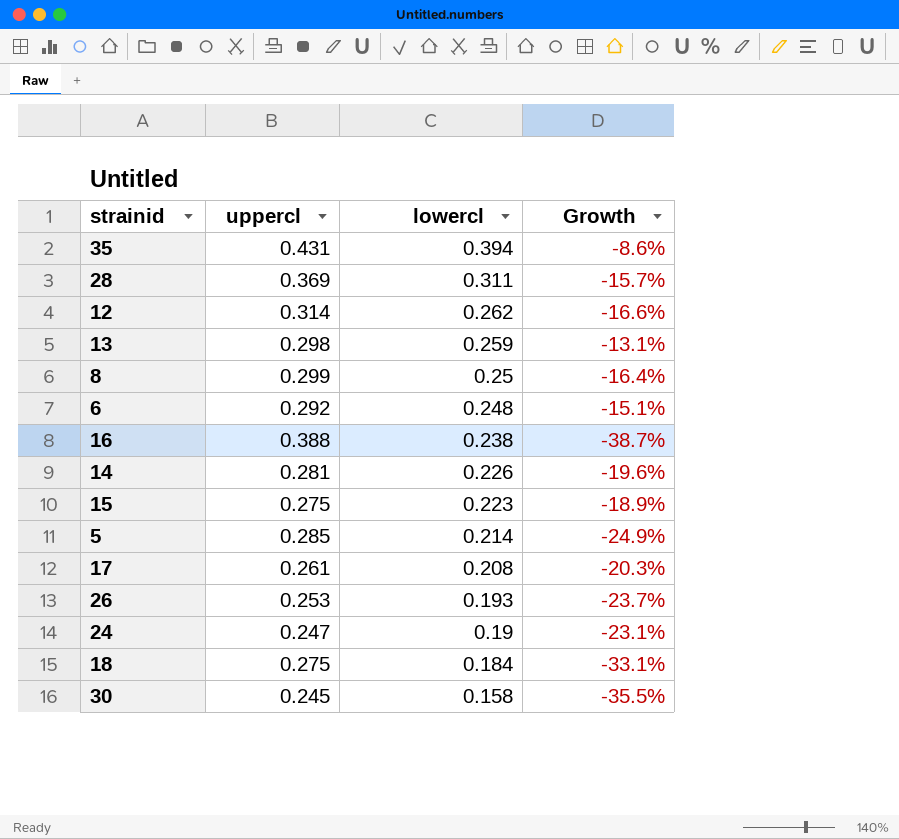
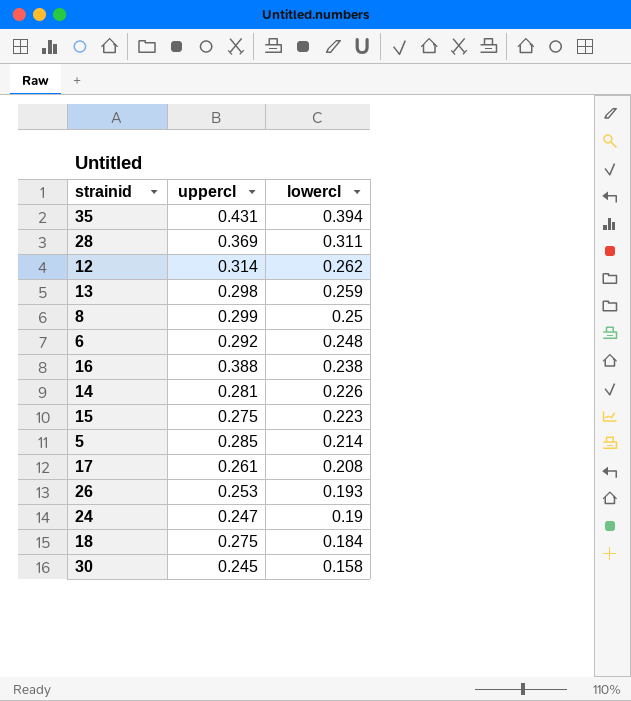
column Growth | formula: ([lowercl] - [uppercl]) / [uppercl] -> none

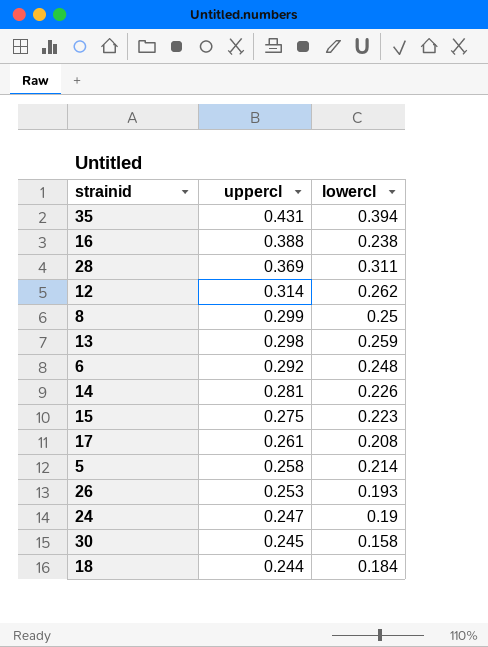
row order: lowercl descending -> uppercl descending
5 | uppercl: 0.285 -> 0.258
18 | uppercl: 0.275 -> 0.244

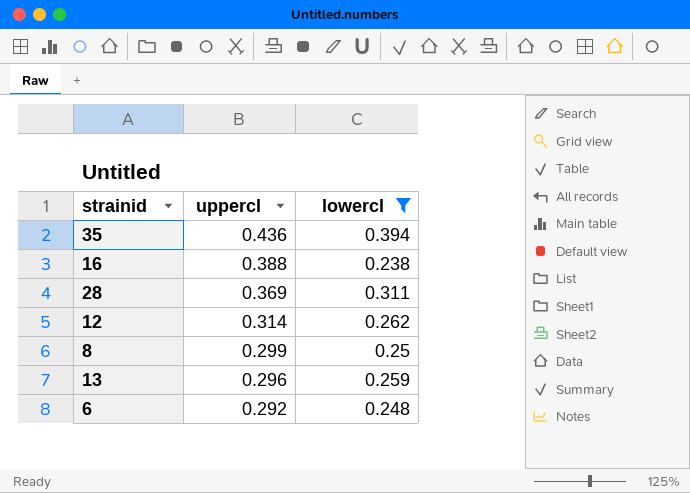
filter: none -> lowercl >= 0.238
35 | uppercl: 0.431 -> 0.436
13 | uppercl: 0.298 -> 0.296

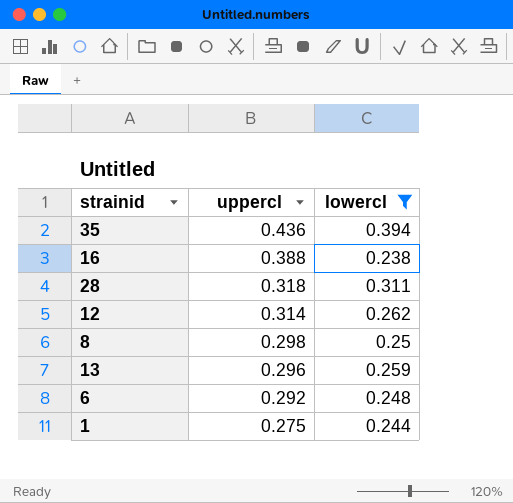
28 | uppercl: 0.369 -> 0.318
8 | uppercl: 0.299 -> 0.298
row 1: none -> 0.275 | 0.244

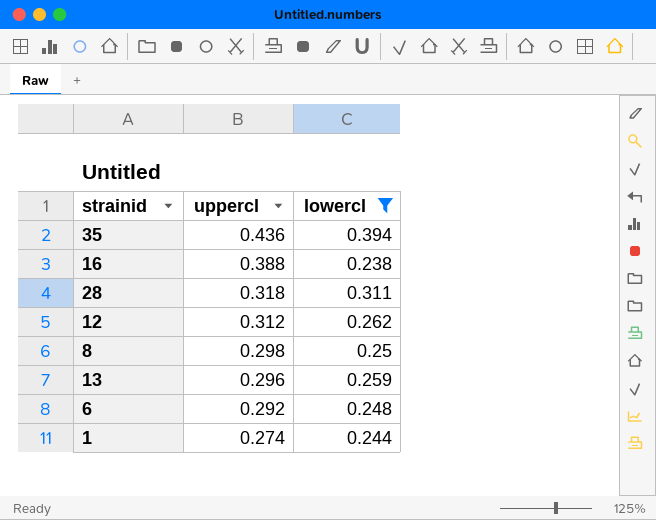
12 | uppercl: 0.314 -> 0.312
1 | uppercl: 0.275 -> 0.274

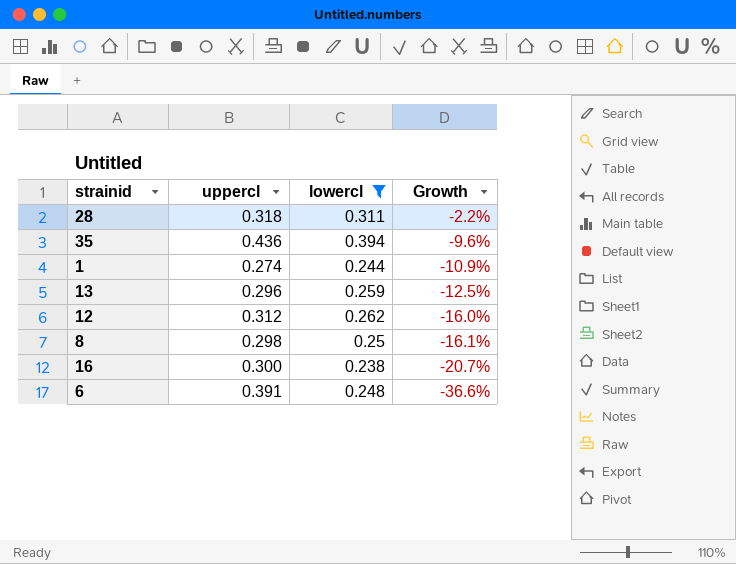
row order: uppercl descending -> Growth descending
column Growth | formula: none -> ([lowercl] - [uppercl]) / [uppercl]
16 | uppercl: 0.388 -> 0.300
6 | uppercl: 0.292 -> 0.391

